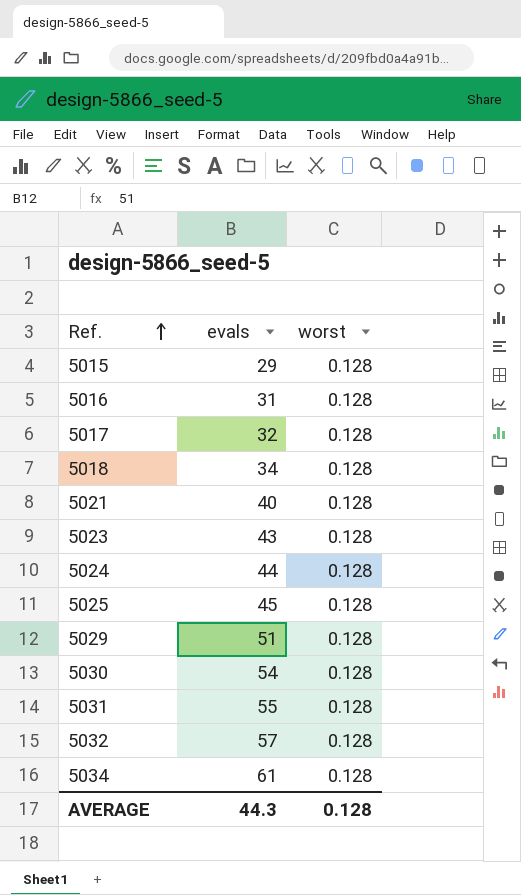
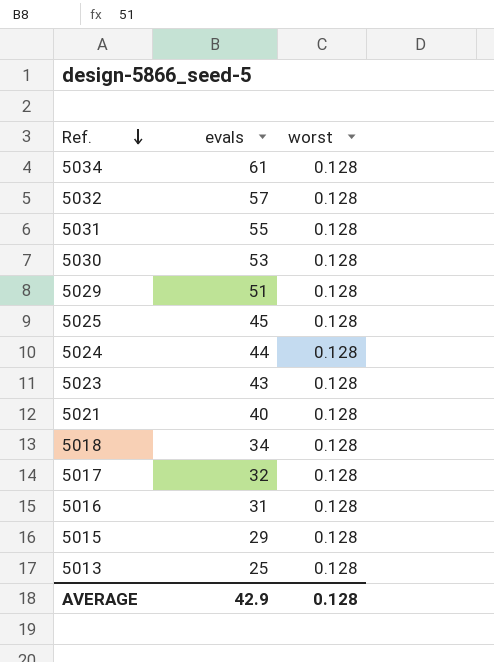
row order: Ref. ascending -> Ref. descending
5030 | evals: 54 -> 53
row 5013: none -> 25 | 0.128
AVERAGE | evals: 44.3 -> 42.9

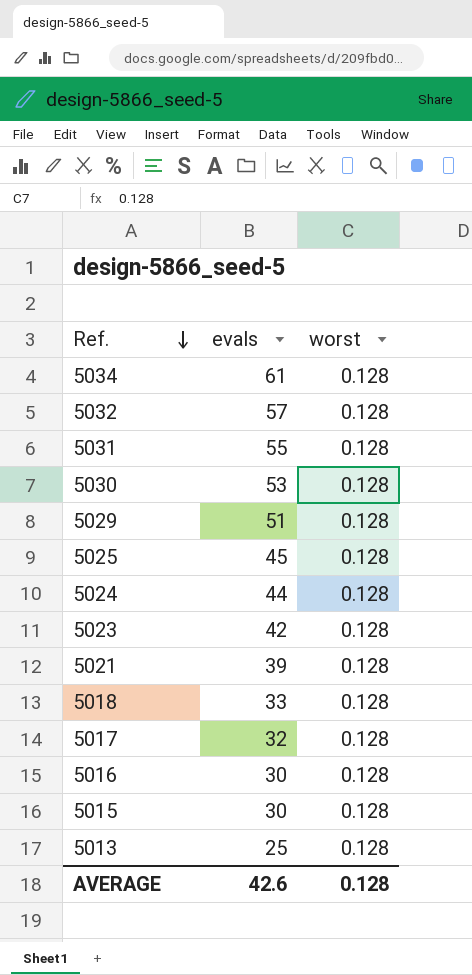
5023 | evals: 43 -> 42
5021 | evals: 40 -> 39
5018 | evals: 34 -> 33
5016 | evals: 31 -> 30
5015 | evals: 29 -> 30
AVERAGE | evals: 42.9 -> 42.6

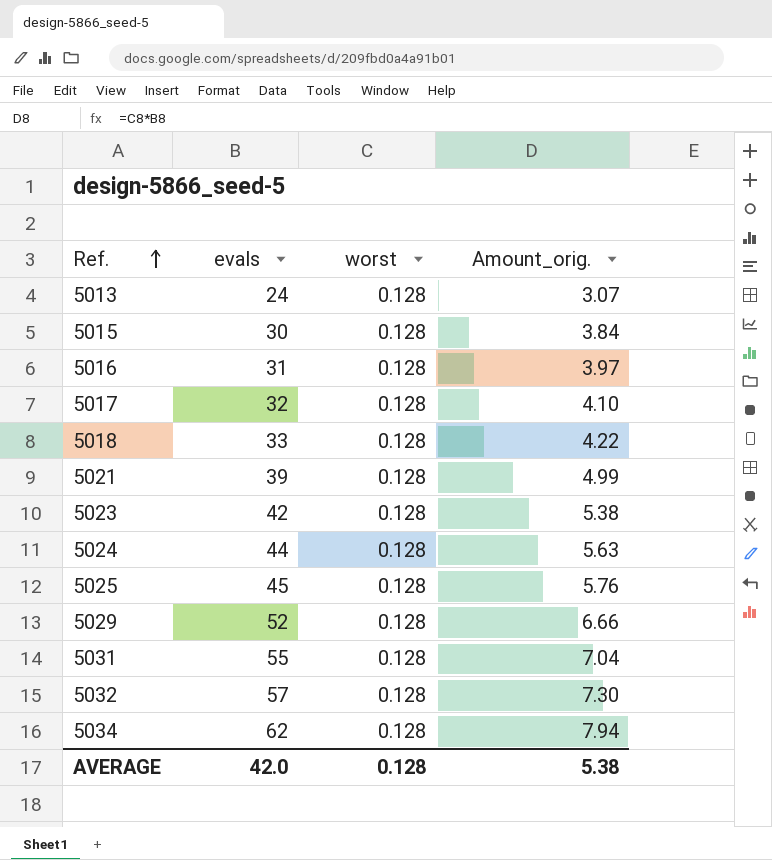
row order: Ref. descending -> Ref. ascending
column Amount_orig. | formula: none -> [evals] * [worst]
row 5030: 53 | 0.128 -> none
5013 | evals: 25 -> 24
5016 | evals: 30 -> 31
5029 | evals: 51 -> 52
5034 | evals: 61 -> 62
AVERAGE | evals: 42.6 -> 42.0

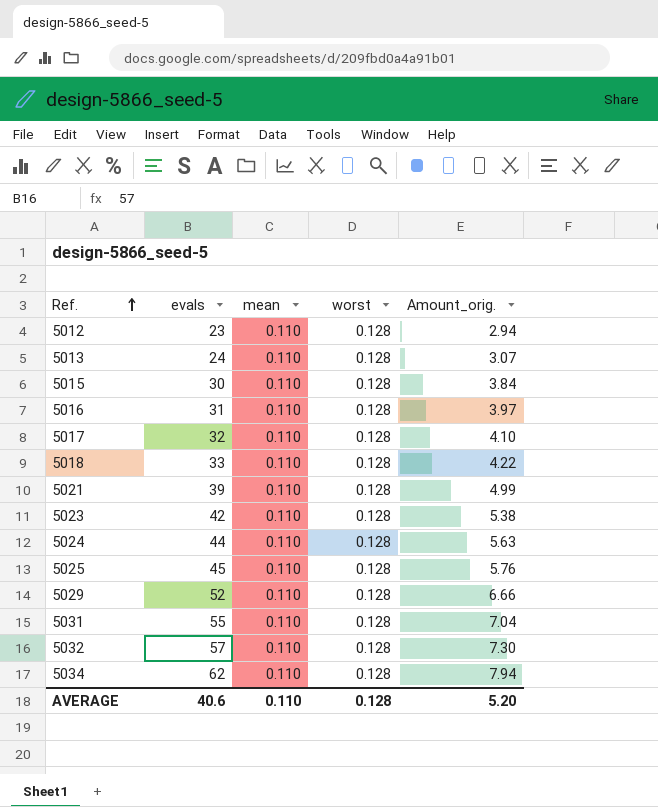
column mean | position: none -> 3
row 5012: none -> 23 | 0.110 | 0.128 | 2.94
AVERAGE | evals: 42.0 -> 40.6
AVERAGE | Amount_orig.: 5.38 -> 5.20

